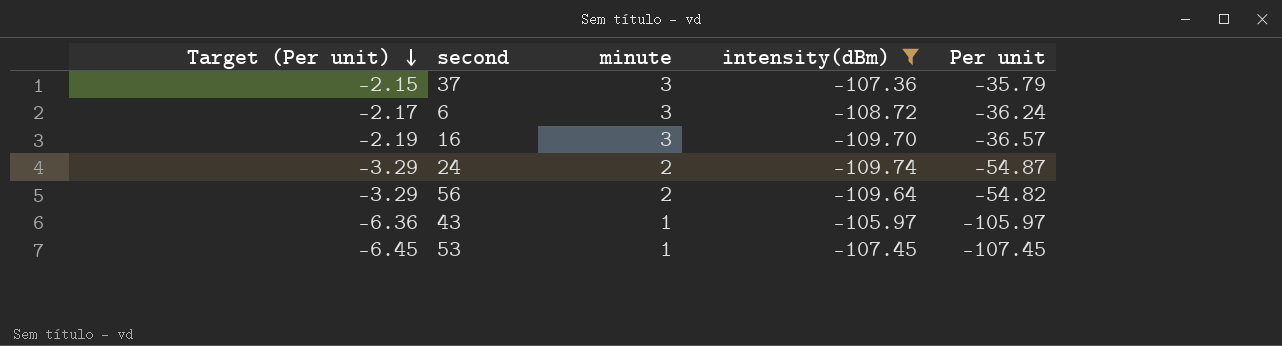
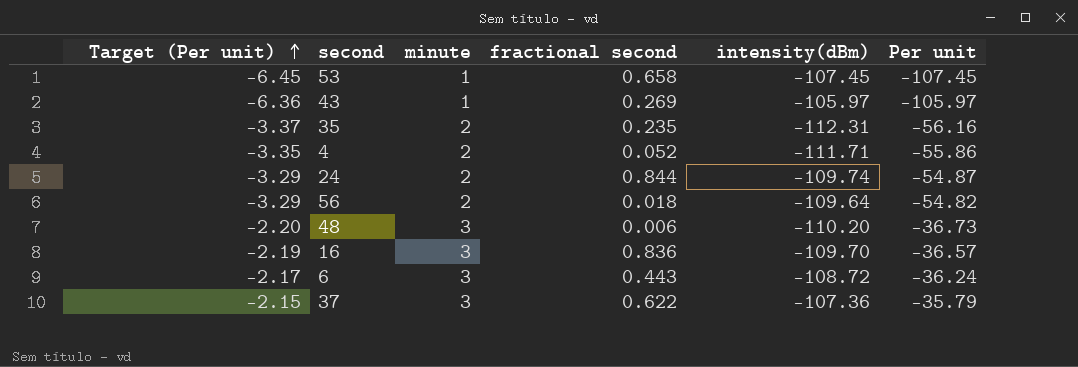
filter: intensity(dBm) >= -109.74 -> none
row order: Target (Per unit) descending -> Target (Per unit) ascending
column fractional second | position: none -> 4

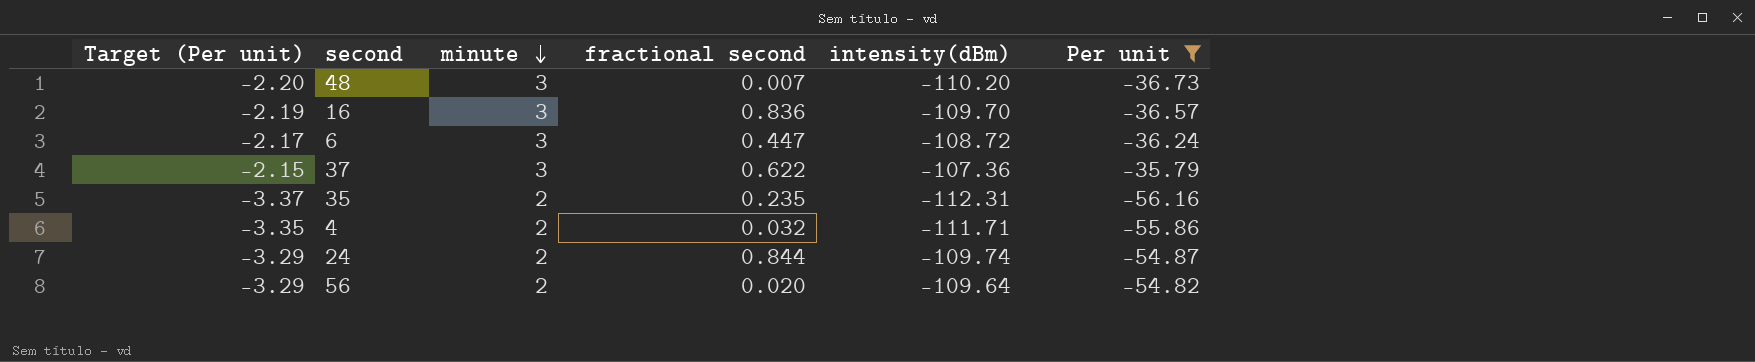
filter: none -> Per unit >= -56.16
row order: Target (Per unit) ascending -> minute descending
48 | fractional second: 0.006 -> 0.007
6 | fractional second: 0.443 -> 0.447
4 | fractional second: 0.052 -> 0.032
56 | fractional second: 0.018 -> 0.020

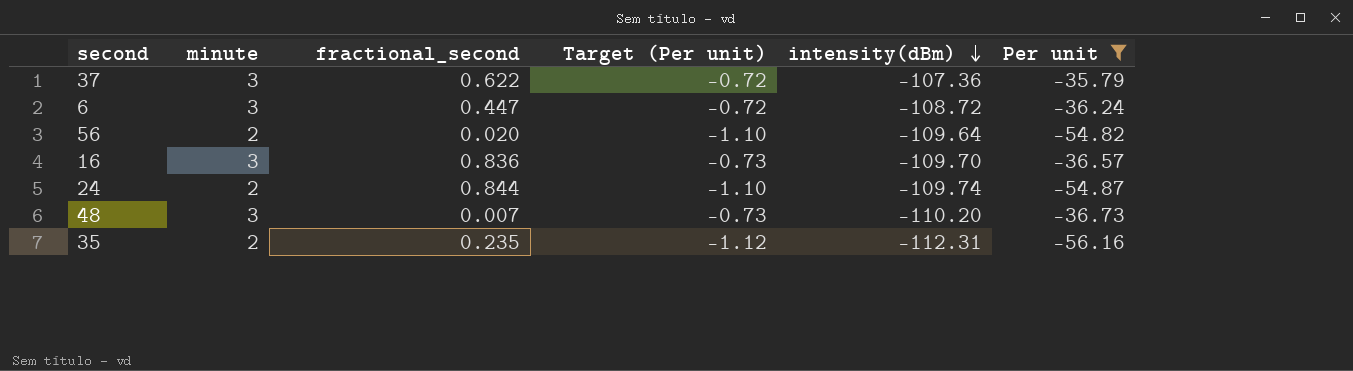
row order: minute descending -> intensity(dBm) descending
column name: fractional second -> fractional_second
column Target (Per unit) | formula: [Per unit] * 0.06 -> [Per unit] * 0.02
column Target (Per unit) | position: 1 -> 4
row 4: -3.35 | 2 | 0.032 | -111.71 | -55.86 -> none

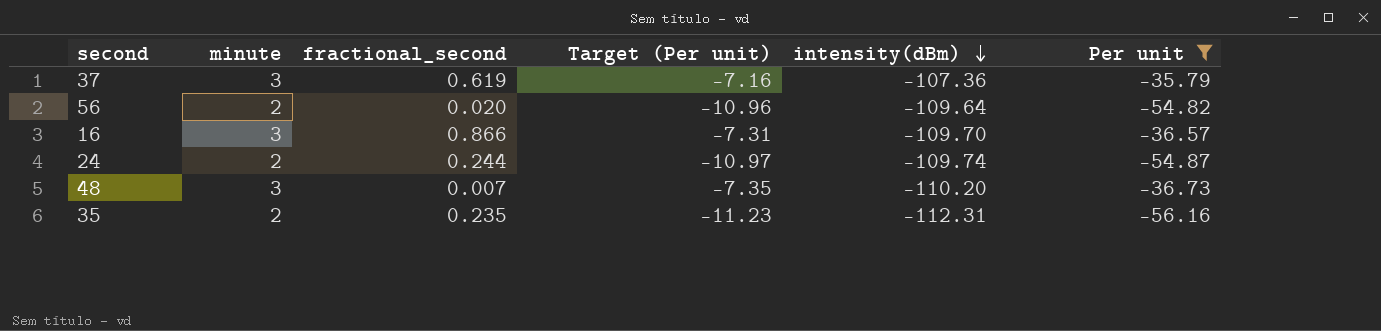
column Target (Per unit) | formula: [Per unit] * 0.02 -> [Per unit] * 0.2
row 6: 3 | 0.447 | -0.72 | -108.72 | -36.24 -> none
37 | fractional_second: 0.622 -> 0.619
16 | fractional_second: 0.836 -> 0.866
24 | fractional_second: 0.844 -> 0.244

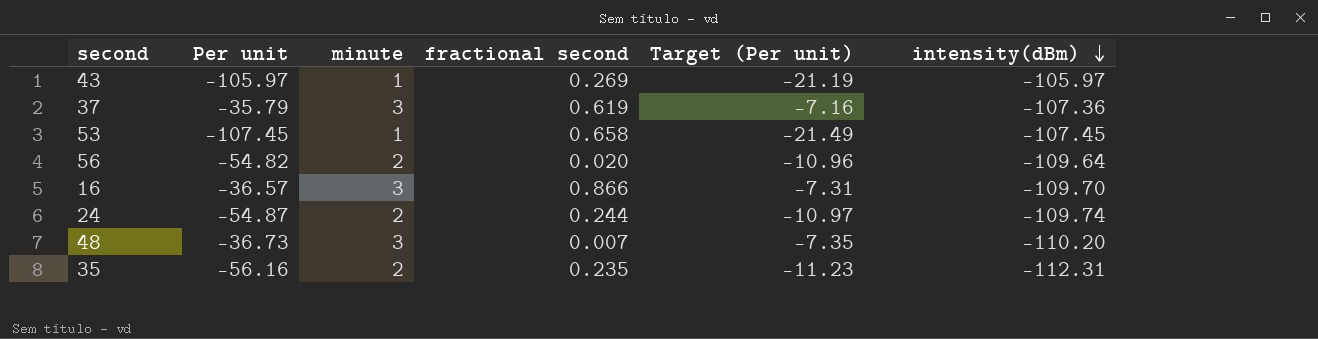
filter: Per unit >= -56.16 -> none
column Per unit | position: 6 -> 2
column name: fractional_second -> fractional second

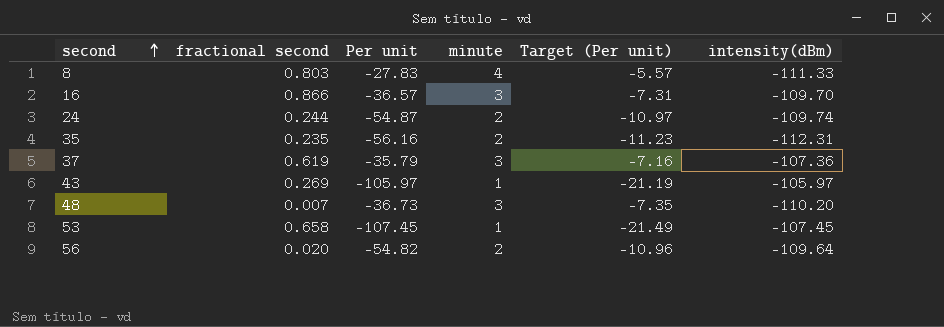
row order: intensity(dBm) descending -> second ascending
column fractional second | position: 4 -> 2
row 8: none -> 0.803 | -27.83 | 4 | -5.57 | -111.33

